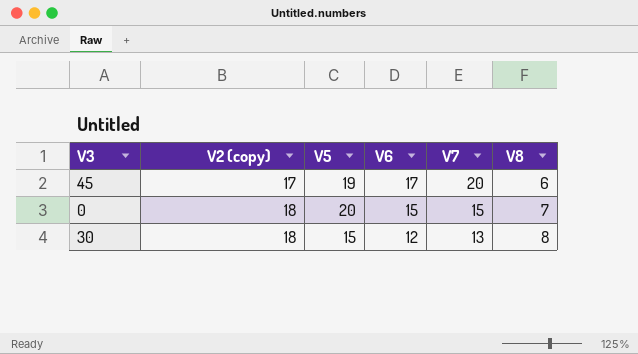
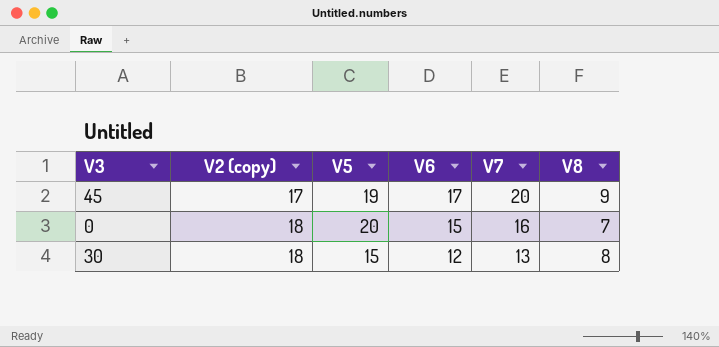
45 | V8: 6 -> 9
0 | V7: 15 -> 16

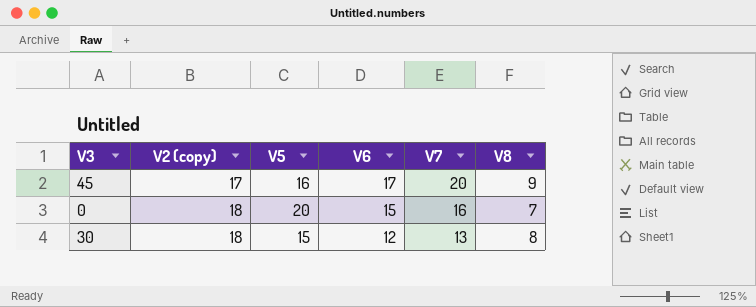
45 | V5: 19 -> 16

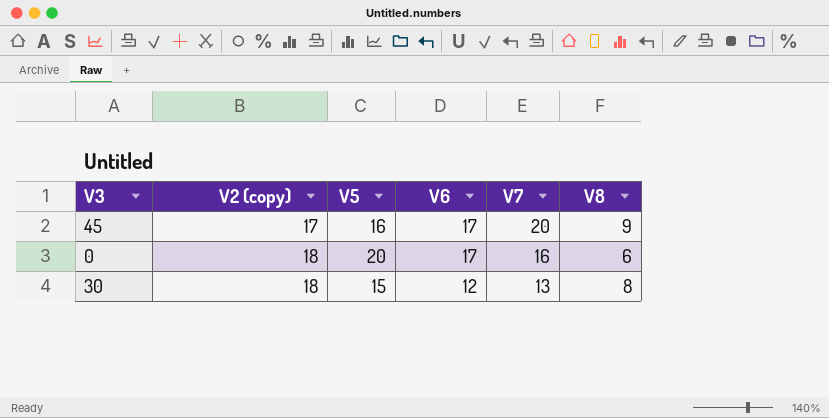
0 | V6: 15 -> 17
0 | V8: 7 -> 6

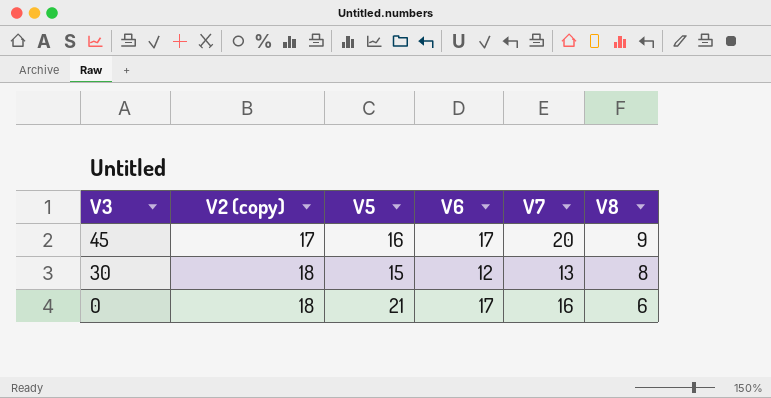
row order: V2 (copy) ascending -> V3 descending
0 | V5: 20 -> 21

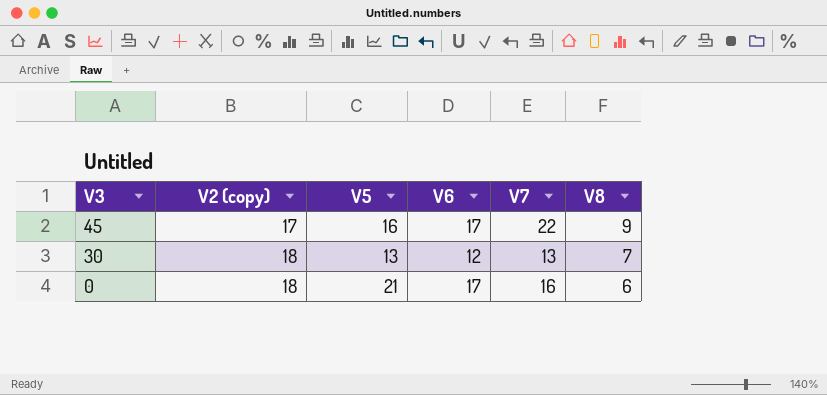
45 | V7: 20 -> 22
30 | V5: 15 -> 13
30 | V8: 8 -> 7

